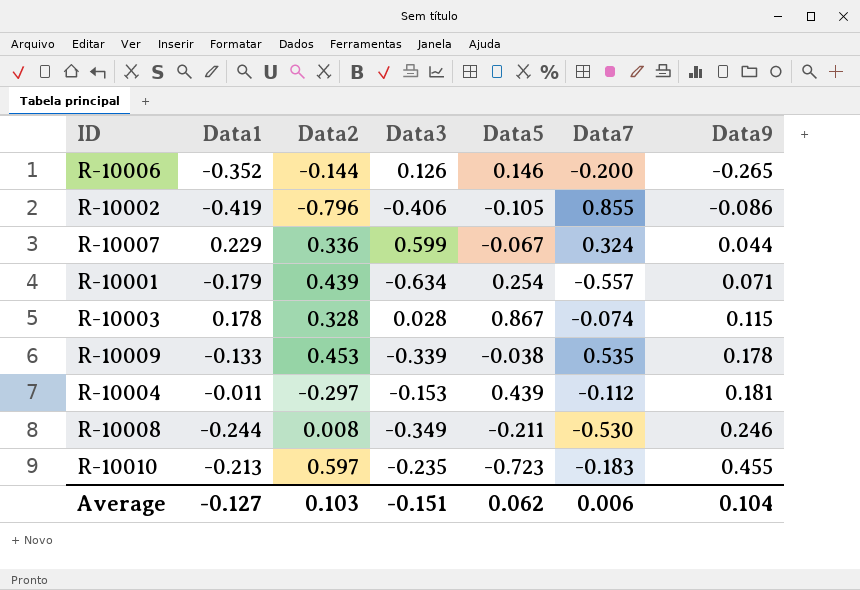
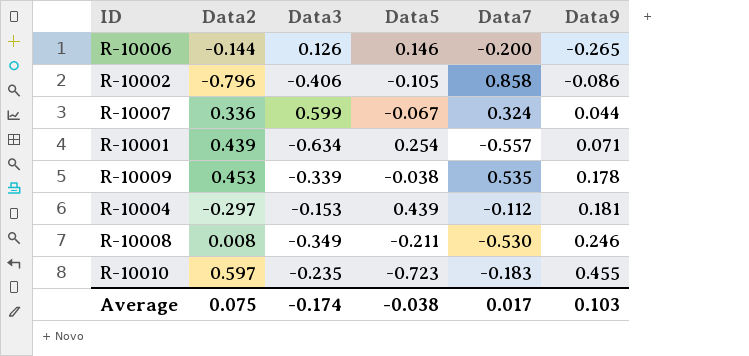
column Data1 | position: 2 -> none
row R-10003: 0.178 | 0.328 | 0.028 | 0.867 | -0.074 | 0.115 -> none
R-10002 | Data7: 0.855 -> 0.858
Average | Data2: 0.103 -> 0.075
Average | Data3: -0.151 -> -0.174
Average | Data5: 0.062 -> -0.038
Average | Data7: 0.006 -> 0.017
Average | Data9: 0.104 -> 0.103

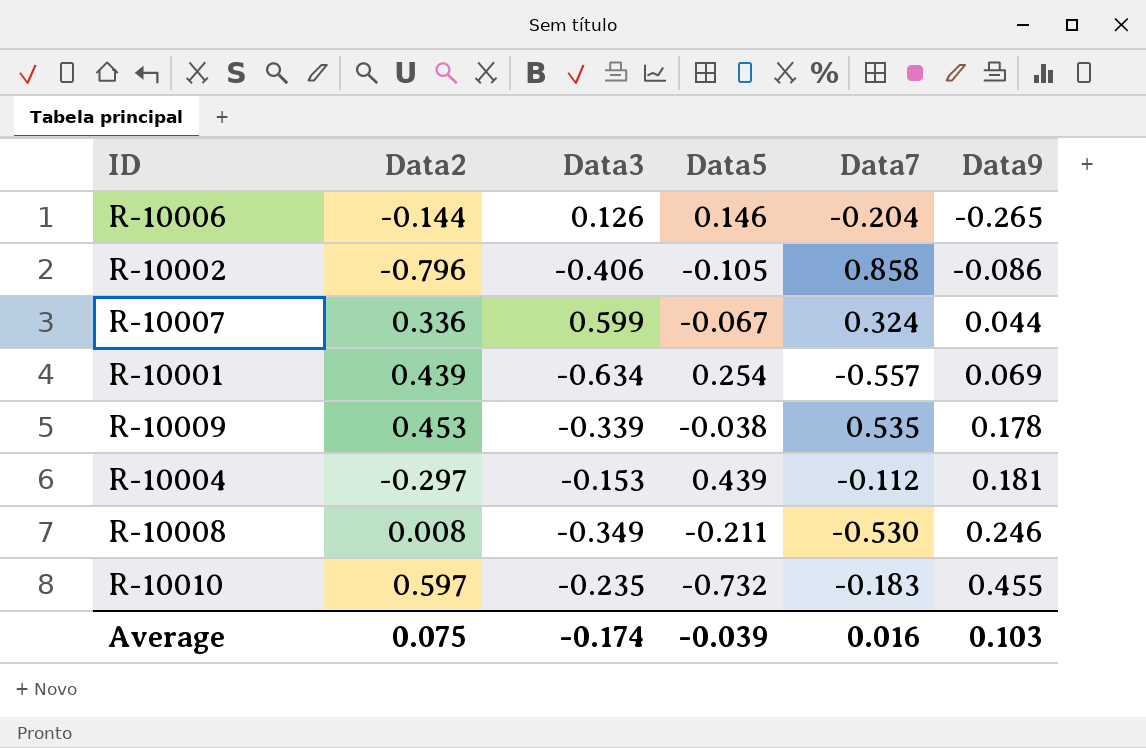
R-10006 | Data7: -0.200 -> -0.204
R-10001 | Data9: 0.071 -> 0.069
R-10010 | Data5: -0.723 -> -0.732
Average | Data5: -0.038 -> -0.039
Average | Data7: 0.017 -> 0.016

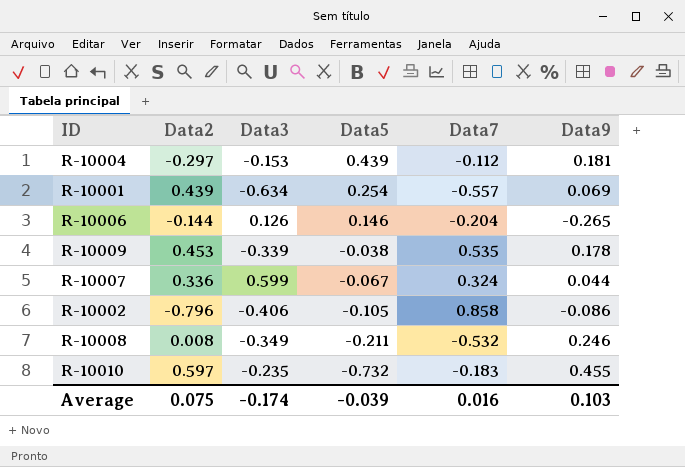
row order: Data9 ascending -> Data5 descending
R-10008 | Data7: -0.530 -> -0.532

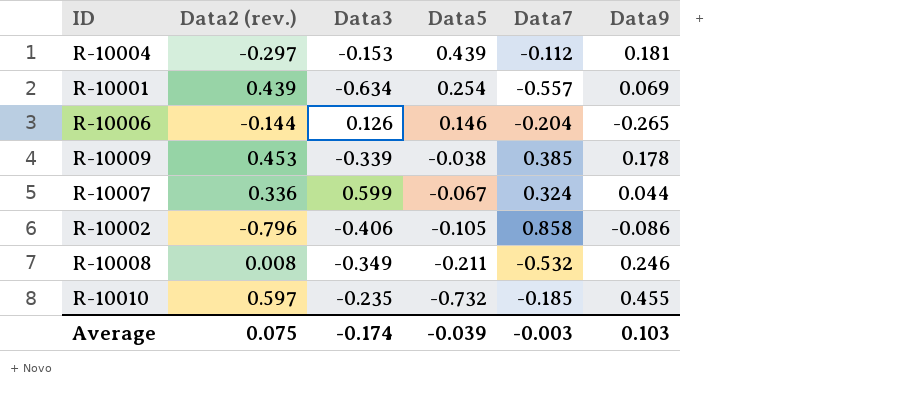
column name: Data2 -> Data2 (rev.)
R-10009 | Data7: 0.535 -> 0.385
R-10010 | Data7: -0.183 -> -0.185
Average | Data7: 0.016 -> -0.003

